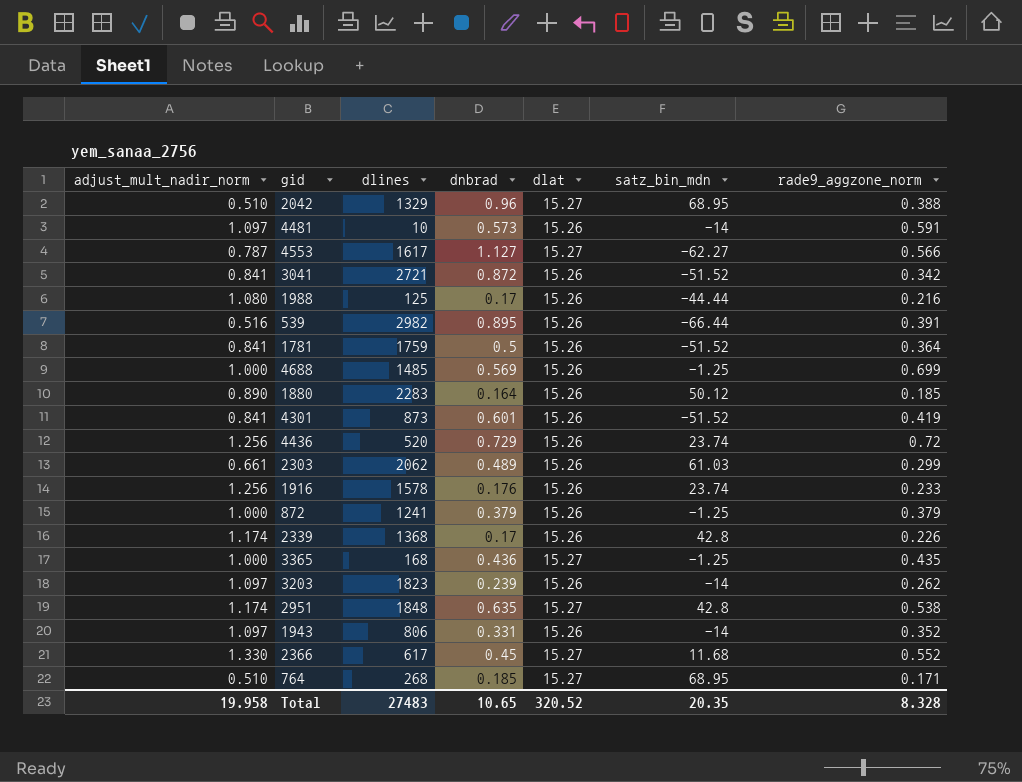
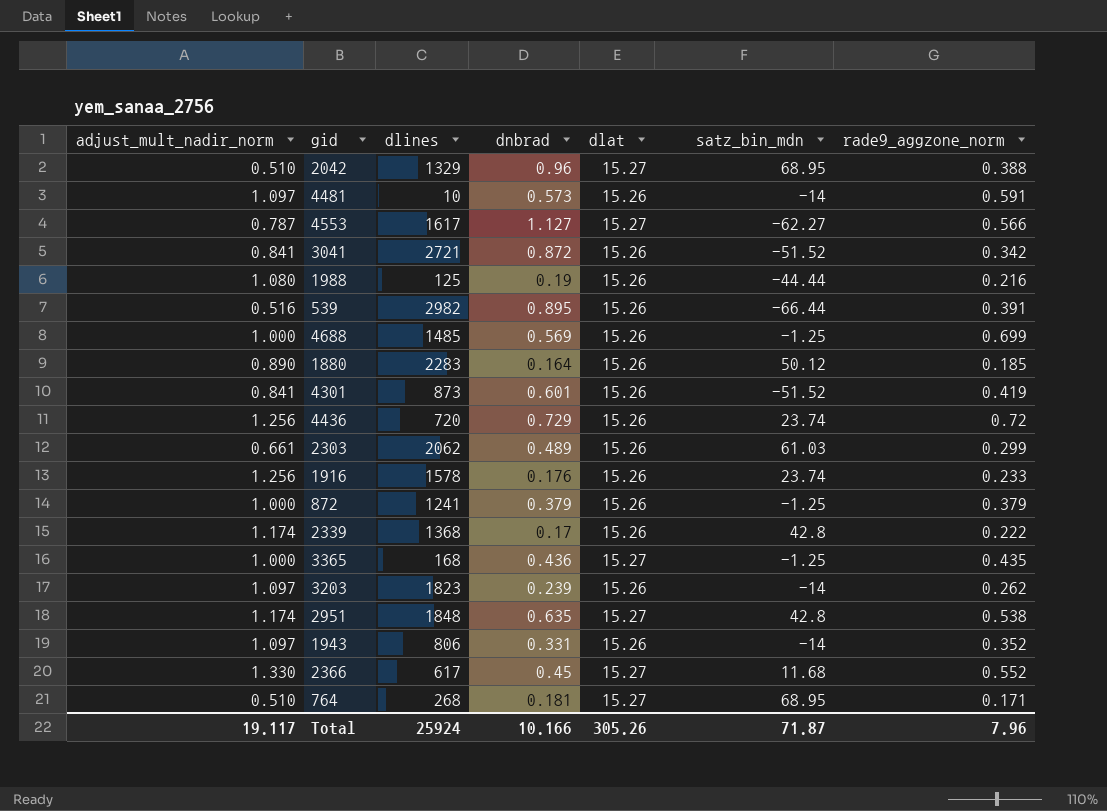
row 1781: 0.841 | 1759 | 0.5 | 15.26 | -51.52 | 0.364 -> none
1988 | dnbrad: 0.17 -> 0.19
4436 | dlines: 520 -> 720
2339 | rade9_aggzone_norm: 0.226 -> 0.222
764 | dnbrad: 0.185 -> 0.181
Total | adjust_mult_nadir_norm: 19.958 -> 19.117
Total | dlines: 27483 -> 25924
Total | dnbrad: 10.65 -> 10.166
Total | dlat: 320.52 -> 305.26
Total | satz_bin_mdn: 20.35 -> 71.87
Total | rade9_aggzone_norm: 8.328 -> 7.96

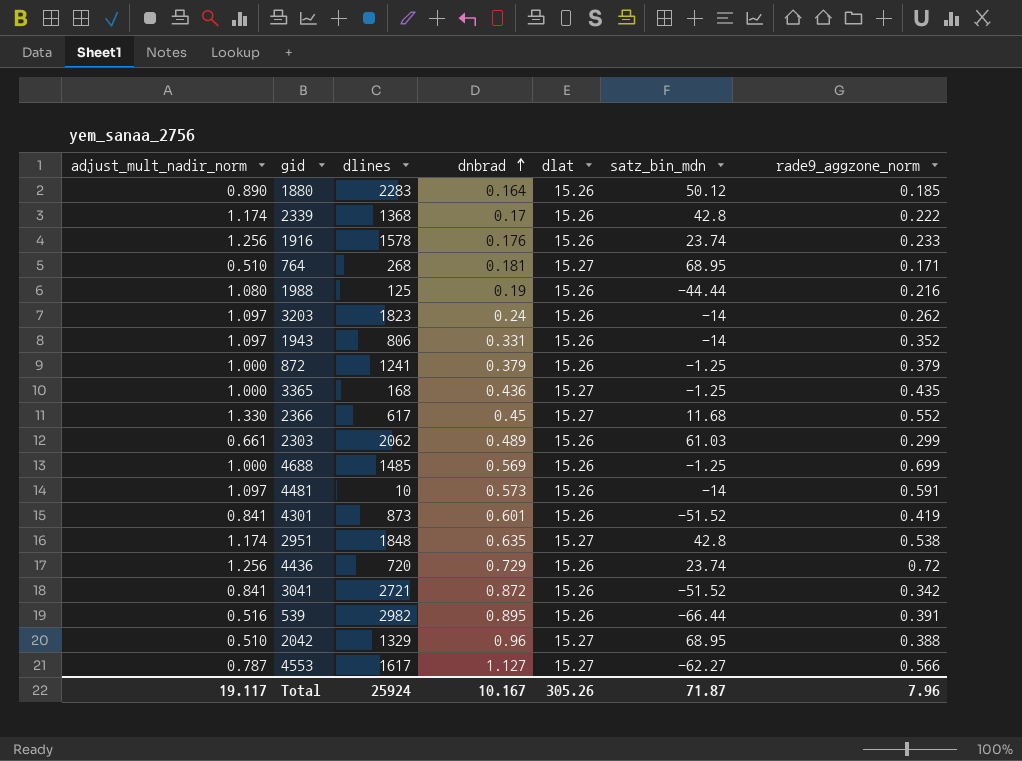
row order: none -> dnbrad ascending
3203 | dnbrad: 0.239 -> 0.24
Total | dnbrad: 10.166 -> 10.167

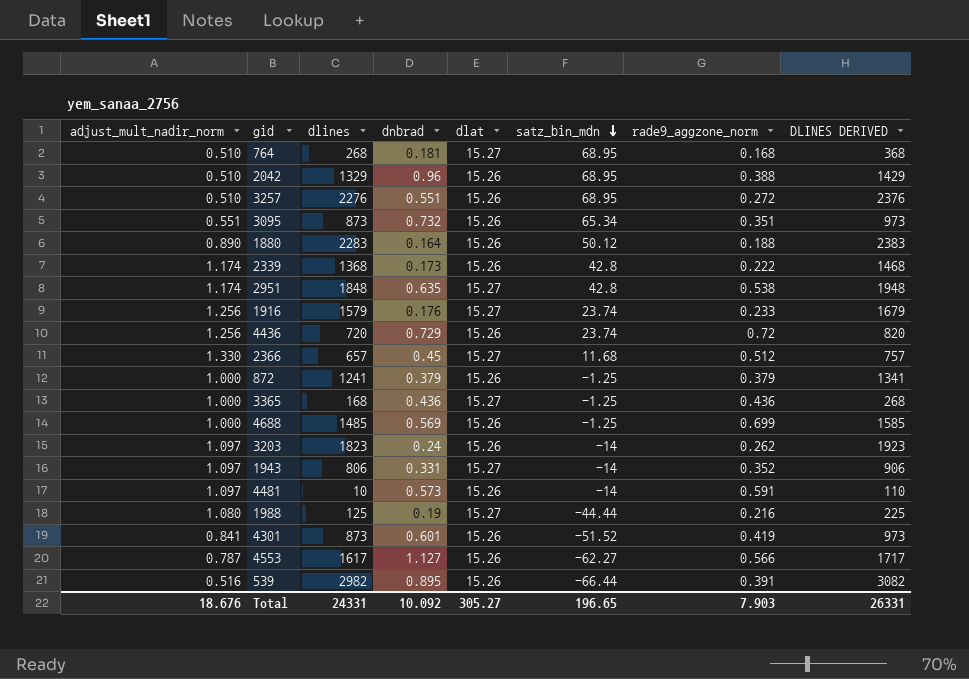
row order: dnbrad ascending -> satz_bin_mdn descending
column DLINES DERIVED | formula: none -> [dlines] + 100
row 2303: 0.661 | 2062 | 0.489 | 15.26 | 61.03 | 0.299 -> none
row 3041: 0.841 | 2721 | 0.872 | 15.26 | -51.52 | 0.342 -> none
764 | rade9_aggzone_norm: 0.171 -> 0.168
2042 | dlat: 15.27 -> 15.26
row 3257: none -> 0.510 | 2276 | 0.551 | 15.26 | 68.95 | 0.272 | 2376
row 3095: none -> 0.551 | 873 | 0.732 | 15.26 | 65.34 | 0.351 | 973
1880 | rade9_aggzone_norm: 0.185 -> 0.188
2339 | dnbrad: 0.17 -> 0.173
1916 | dlines: 1578 -> 1579
1916 | dlat: 15.26 -> 15.27
2366 | dlines: 617 -> 657
2366 | rade9_aggzone_norm: 0.552 -> 0.512
3365 | rade9_aggzone_norm: 0.435 -> 0.436
1943 | dlat: 15.26 -> 15.27
1988 | dlat: 15.26 -> 15.27
4553 | dlat: 15.27 -> 15.26
Total | adjust_mult_nadir_norm: 19.117 -> 18.676
Total | dlines: 25924 -> 24331
Total | dnbrad: 10.167 -> 10.092
Total | dlat: 305.26 -> 305.27
Total | satz_bin_mdn: 71.87 -> 196.65
Total | rade9_aggzone_norm: 7.96 -> 7.903

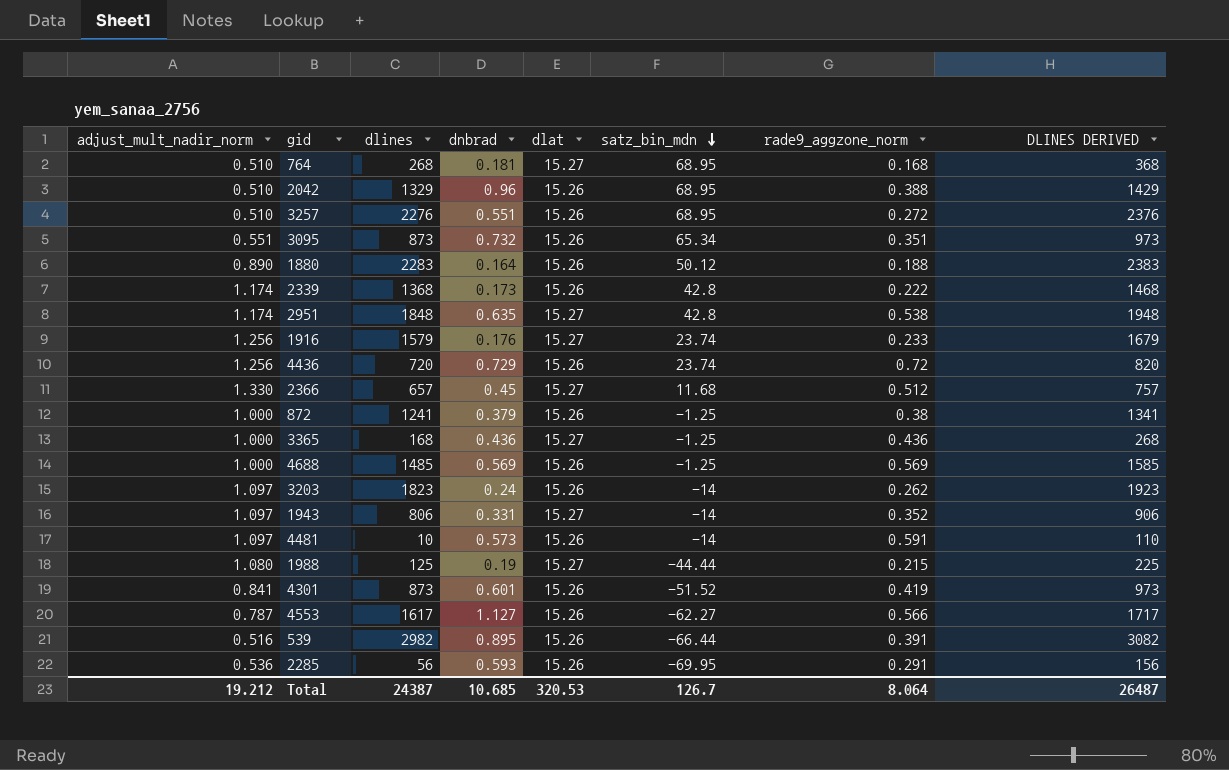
872 | rade9_aggzone_norm: 0.379 -> 0.38
4688 | rade9_aggzone_norm: 0.699 -> 0.569
1988 | rade9_aggzone_norm: 0.216 -> 0.215
row 2285: none -> 0.536 | 56 | 0.593 | 15.26 | -69.95 | 0.291 | 156
Total | adjust_mult_nadir_norm: 18.676 -> 19.212
Total | dlines: 24331 -> 24387
Total | dnbrad: 10.092 -> 10.685
Total | dlat: 305.27 -> 320.53
Total | satz_bin_mdn: 196.65 -> 126.7
Total | rade9_aggzone_norm: 7.903 -> 8.064
Total | DLINES DERIVED: 26331 -> 26487

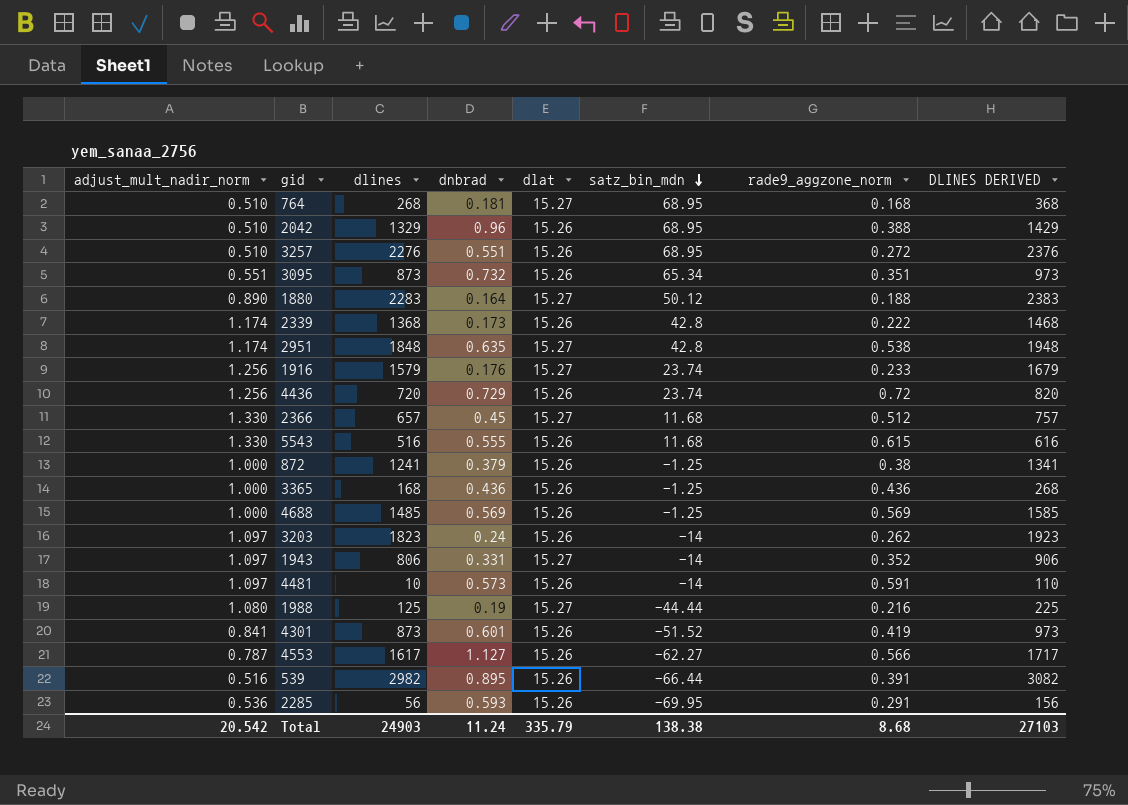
1880 | dlat: 15.26 -> 15.27
row 5543: none -> 1.330 | 516 | 0.555 | 15.26 | 11.68 | 0.615 | 616
3365 | dlat: 15.27 -> 15.26
1988 | rade9_aggzone_norm: 0.215 -> 0.216
Total | adjust_mult_nadir_norm: 19.212 -> 20.542
Total | dlines: 24387 -> 24903
Total | dnbrad: 10.685 -> 11.24
Total | dlat: 320.53 -> 335.79
Total | satz_bin_mdn: 126.7 -> 138.38
Total | rade9_aggzone_norm: 8.064 -> 8.68
Total | DLINES DERIVED: 26487 -> 27103

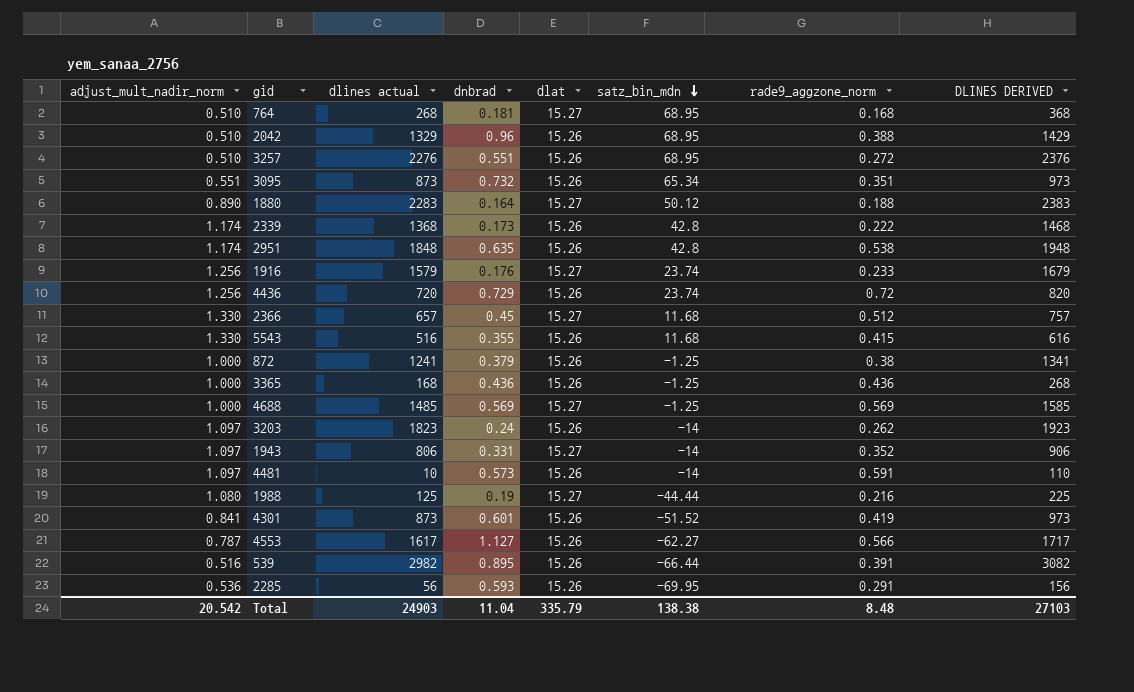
column name: dlines -> dlines actual
2951 | dlat: 15.27 -> 15.26
5543 | dnbrad: 0.555 -> 0.355
5543 | rade9_aggzone_norm: 0.615 -> 0.415
4688 | dlat: 15.26 -> 15.27
Total | dnbrad: 11.24 -> 11.04
Total | rade9_aggzone_norm: 8.68 -> 8.48

